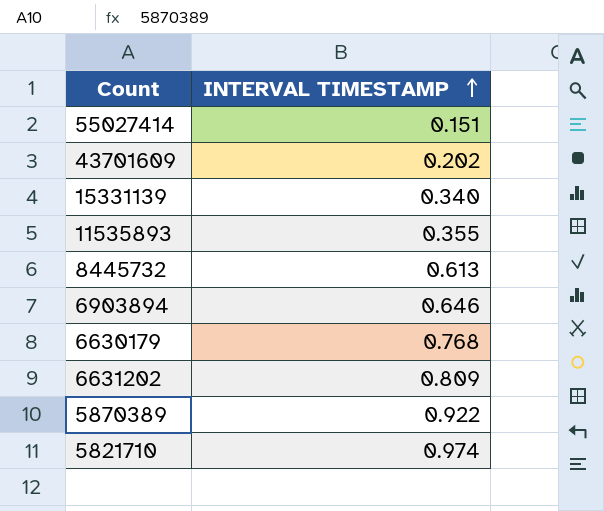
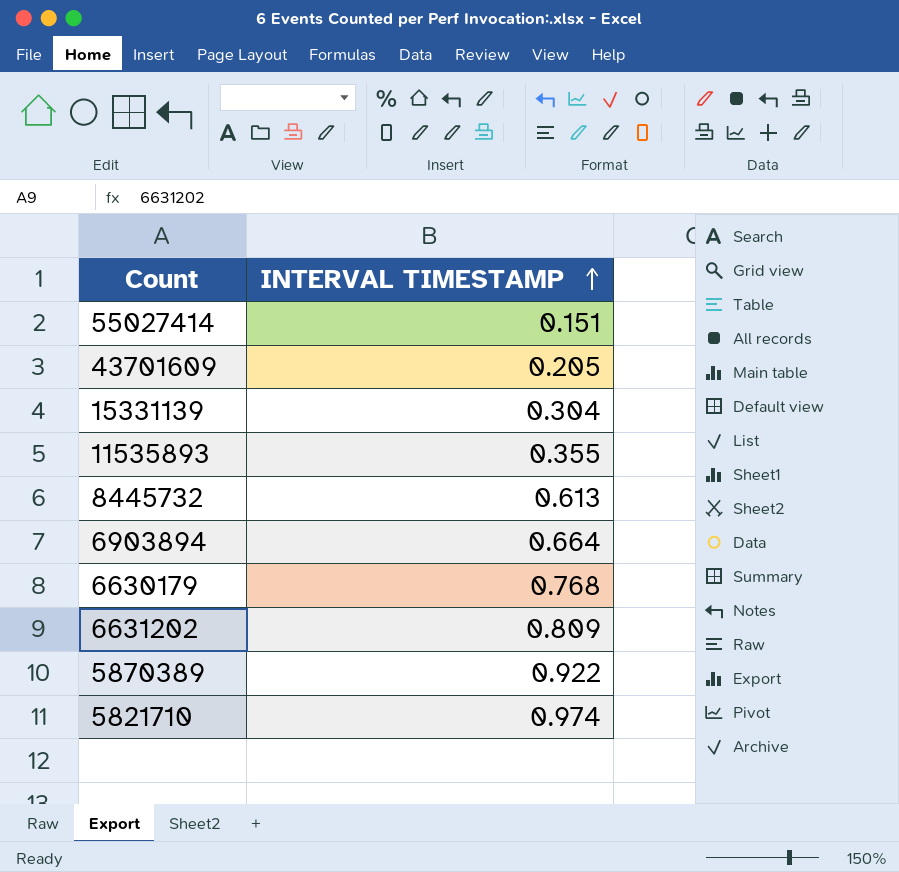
43701609 | INTERVAL TIMESTAMP: 0.202 -> 0.205
15331139 | INTERVAL TIMESTAMP: 0.340 -> 0.304
6903894 | INTERVAL TIMESTAMP: 0.646 -> 0.664

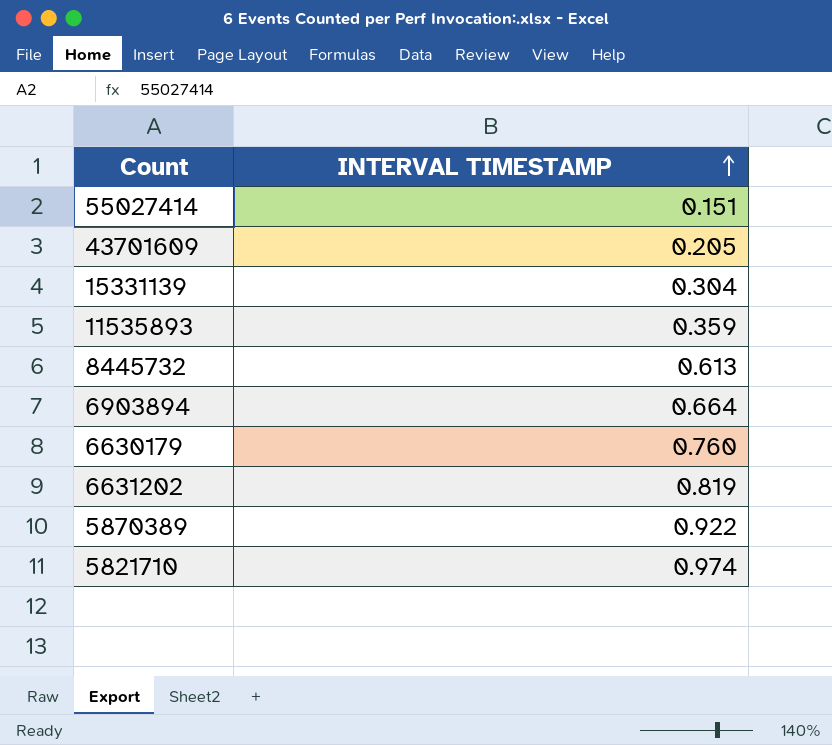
11535893 | INTERVAL TIMESTAMP: 0.355 -> 0.359
6630179 | INTERVAL TIMESTAMP: 0.768 -> 0.760
6631202 | INTERVAL TIMESTAMP: 0.809 -> 0.819

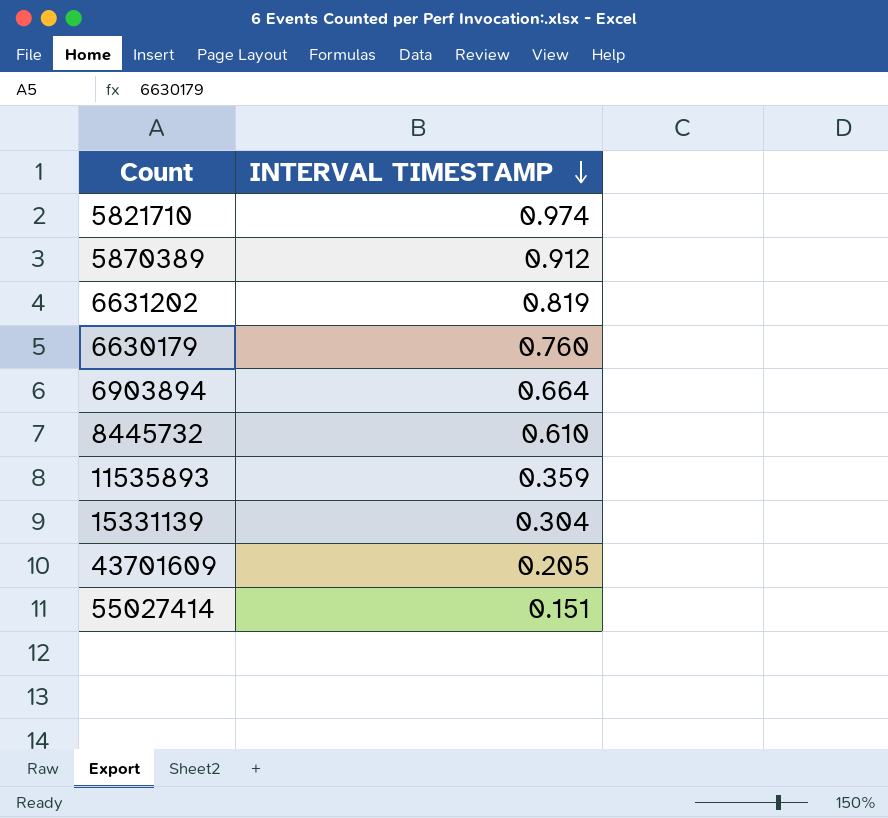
row order: INTERVAL TIMESTAMP ascending -> INTERVAL TIMESTAMP descending
5870389 | INTERVAL TIMESTAMP: 0.922 -> 0.912
8445732 | INTERVAL TIMESTAMP: 0.613 -> 0.610

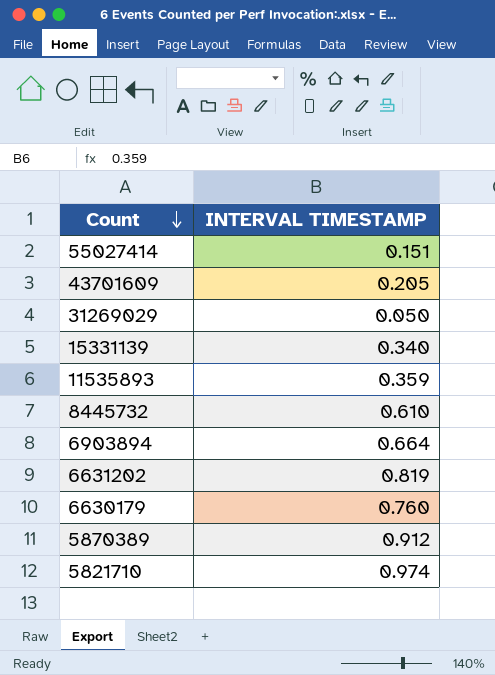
row order: INTERVAL TIMESTAMP descending -> Count descending
row 31269029: none -> 0.050
15331139 | INTERVAL TIMESTAMP: 0.304 -> 0.340

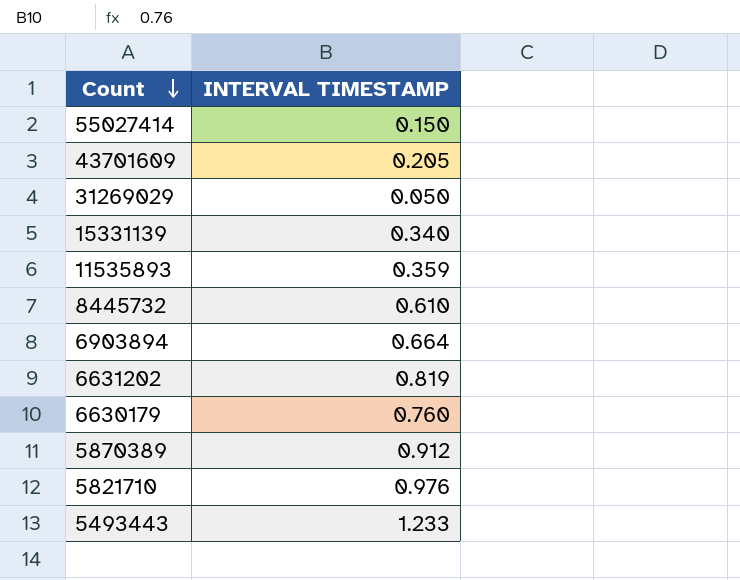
55027414 | INTERVAL TIMESTAMP: 0.151 -> 0.150
5821710 | INTERVAL TIMESTAMP: 0.974 -> 0.976
row 5493443: none -> 1.233

